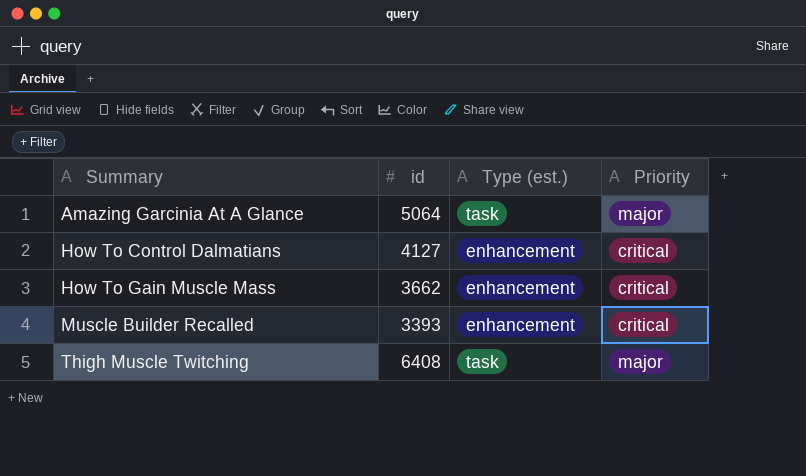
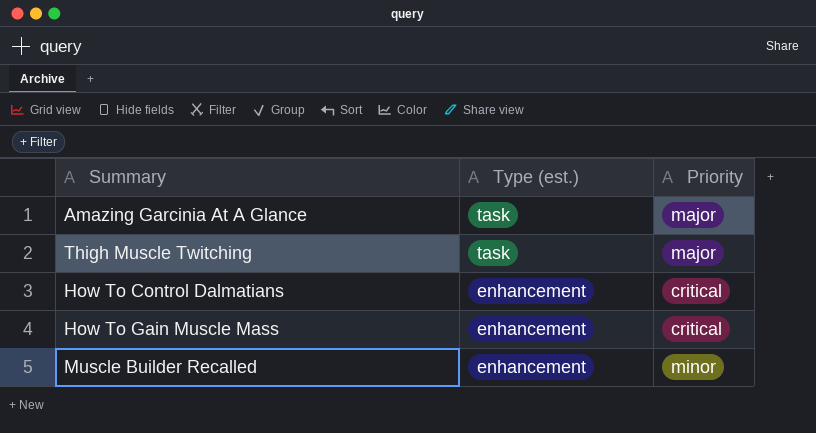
row order: Summary ascending -> Type (est.) descending
column id | position: 2 -> none
Muscle Builder Recalled | Priority: critical -> minor

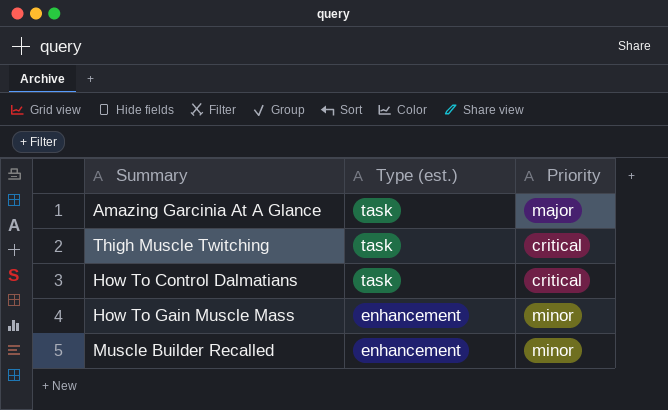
Thigh Muscle Twitching | Priority: major -> critical
How To Control Dalmatians | Type (est.): enhancement -> task
How To Gain Muscle Mass | Priority: critical -> minor

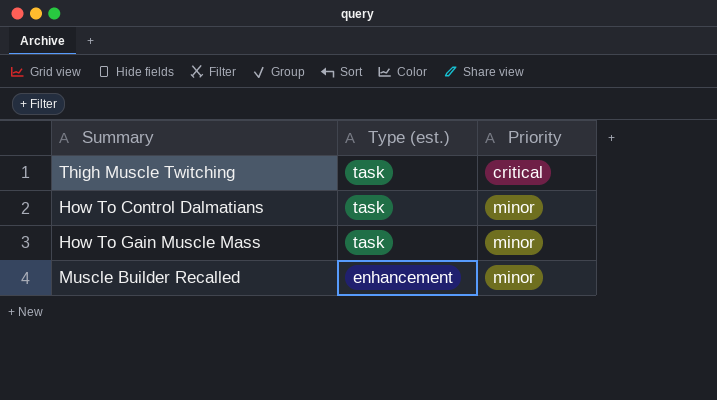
row Amazing Garcinia At A Glance: task | major -> none
How To Control Dalmatians | Priority: critical -> minor
How To Gain Muscle Mass | Type (est.): enhancement -> task

